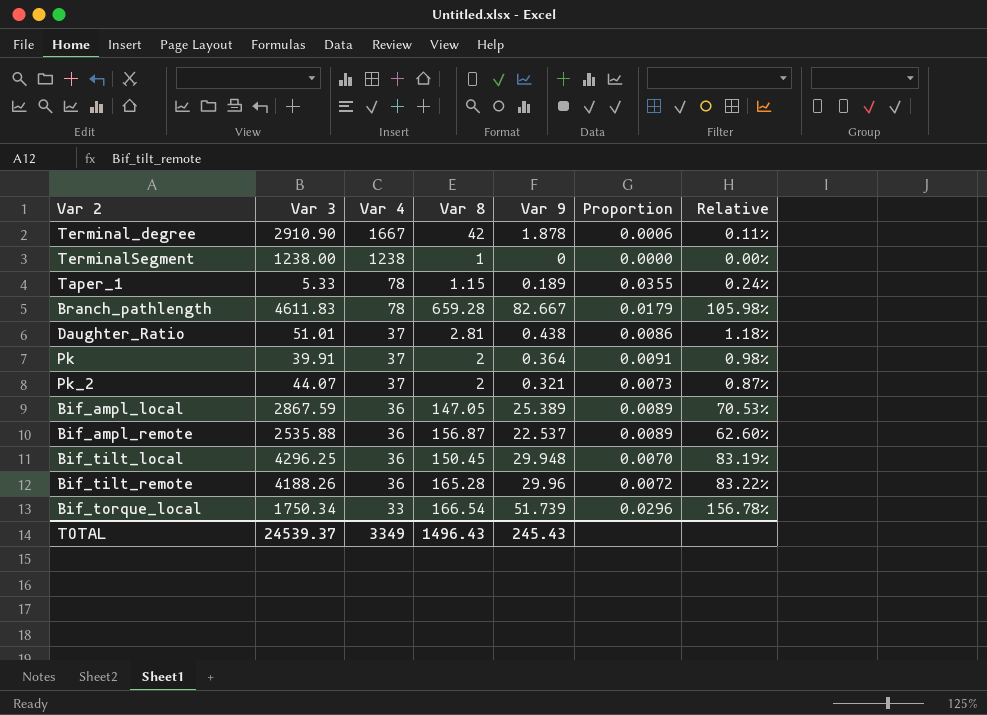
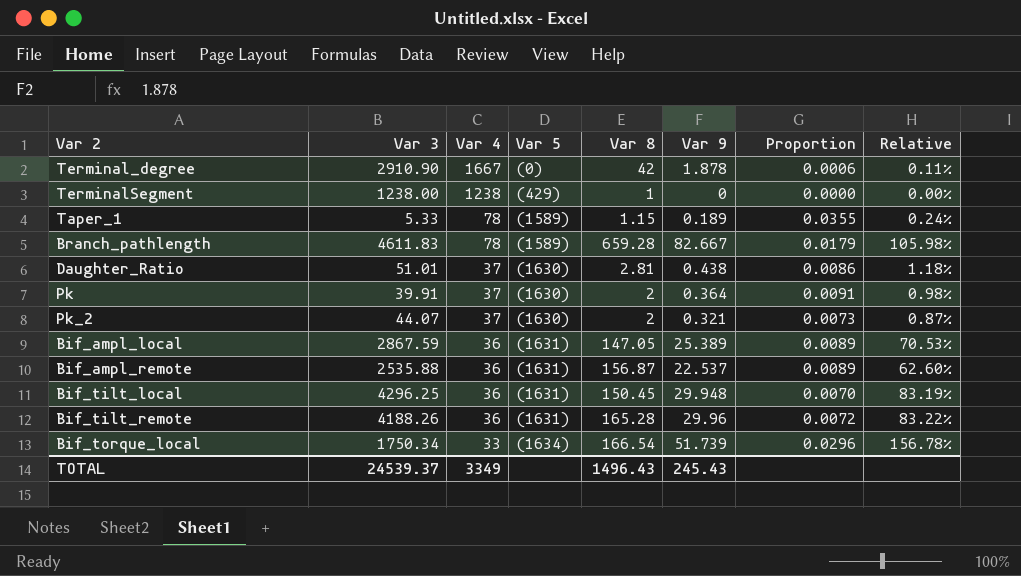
column Var 5 | position: none -> 4

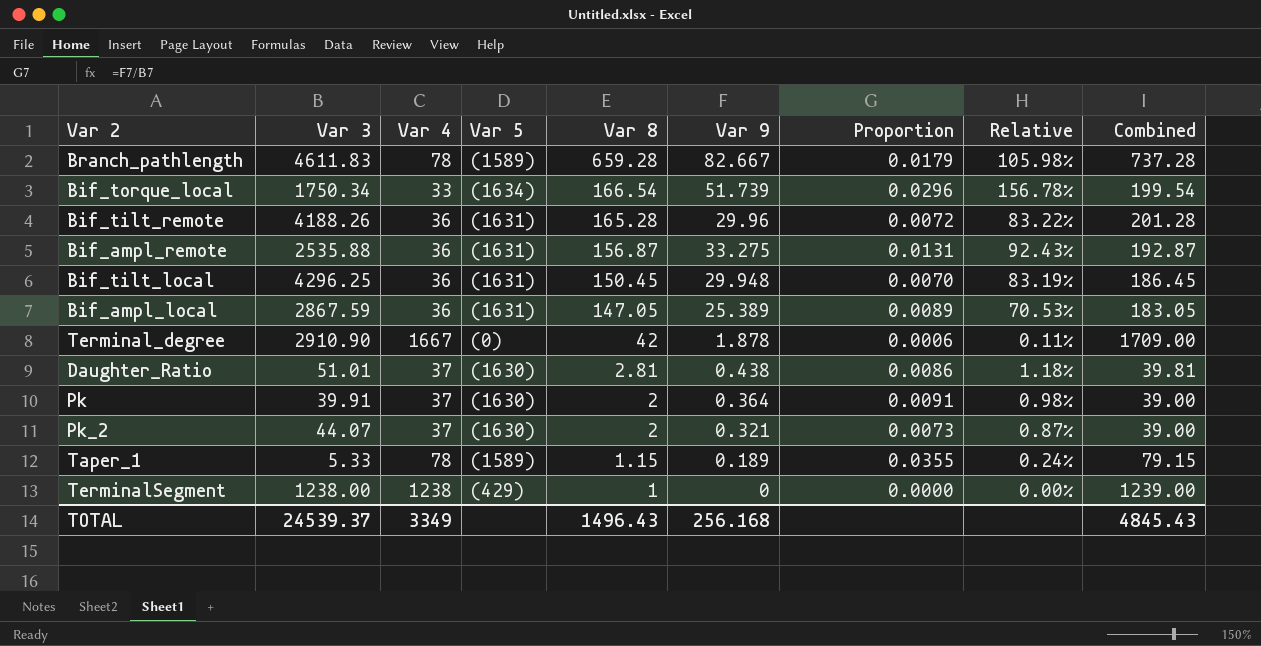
row order: Var 4 descending -> Var 8 descending
column Combined | formula: none -> [Var 4] + [Var 8]
Bif_ampl_remote | Var 9: 22.537 -> 33.275
Bif_ampl_remote | Proportion: 0.0089 -> 0.0131
Bif_ampl_remote | Relative: 62.60% -> 92.43%
TOTAL | Var 9: 245.43 -> 256.168

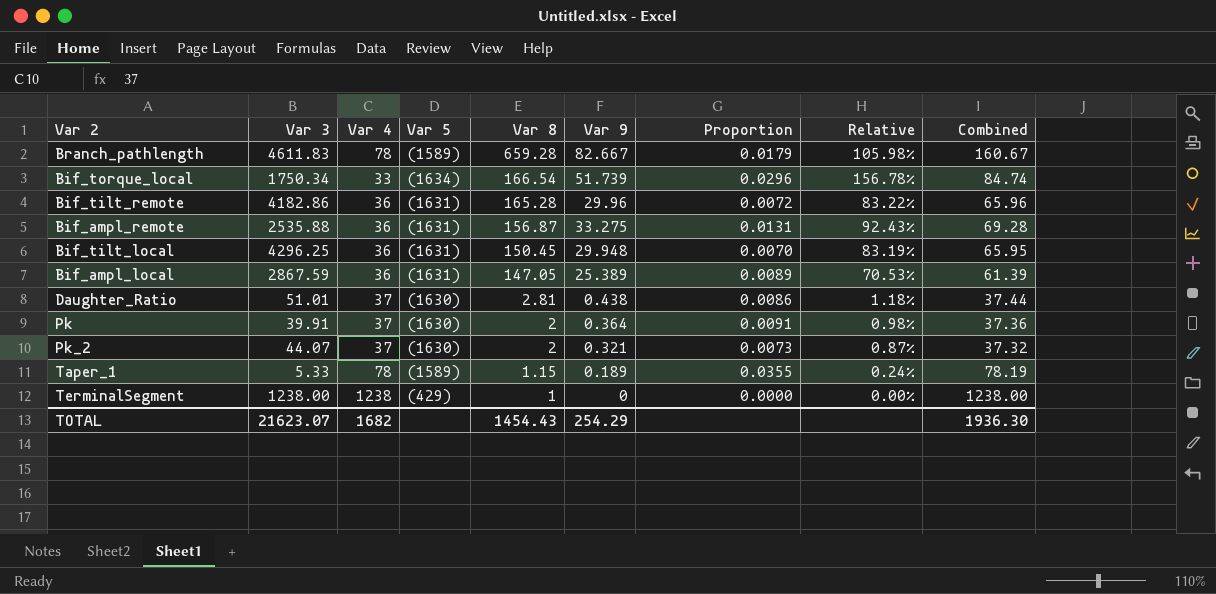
column Combined | formula: [Var 4] + [Var 8] -> [Var 4] + [Var 9]
row Terminal_degree: 2910.90 | 1667 | (0) | 42 | 1.878 | 0.0006 | 0.11% | 1709.00 -> none
Bif_tilt_remote | Var 3: 4188.26 -> 4182.86
TOTAL | Var 3: 24539.37 -> 21623.07
TOTAL | Var 4: 3349 -> 1682
TOTAL | Var 8: 1496.43 -> 1454.43
TOTAL | Var 9: 256.168 -> 254.29
TOTAL | Combined: 4845.43 -> 1936.30

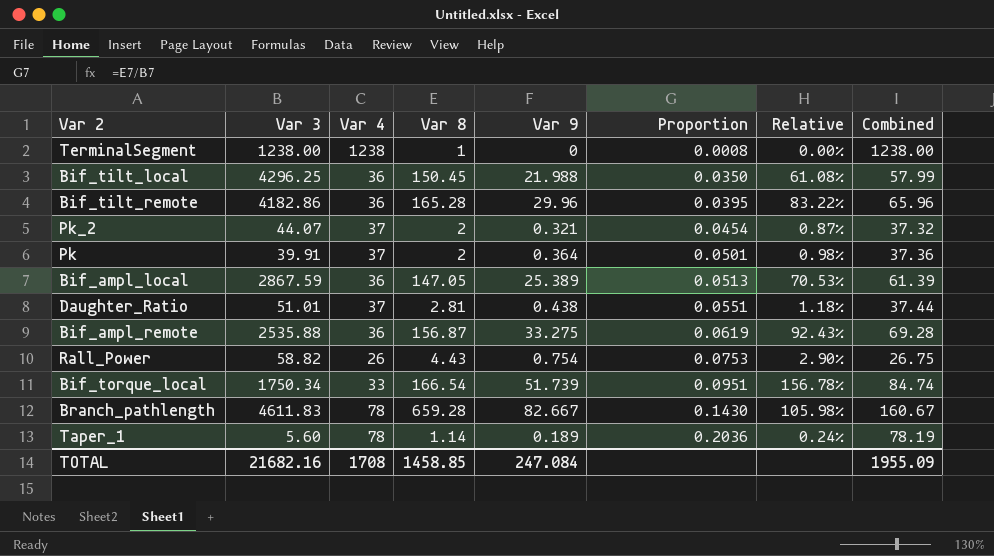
row order: Var 8 descending -> Proportion ascending
column Var 5 | position: 4 -> none
column Proportion | formula: [Var 9] / [Var 3] -> [Var 8] / [Var 3]
Bif_tilt_local | Var 9: 29.948 -> 21.988
Bif_tilt_local | Relative: 83.19% -> 61.08%
Bif_tilt_local | Combined: 65.95 -> 57.99
row Rall_Power: none -> 58.82 | 26 | 4.43 | 0.754 | 0.0753 | 2.90% | 26.75
Taper_1 | Var 3: 5.33 -> 5.60
Taper_1 | Var 8: 1.15 -> 1.14
TOTAL | Var 3: 21623.07 -> 21682.16
TOTAL | Var 4: 1682 -> 1708
TOTAL | Var 8: 1454.43 -> 1458.85
TOTAL | Var 9: 254.29 -> 247.084
TOTAL | Combined: 1936.30 -> 1955.09

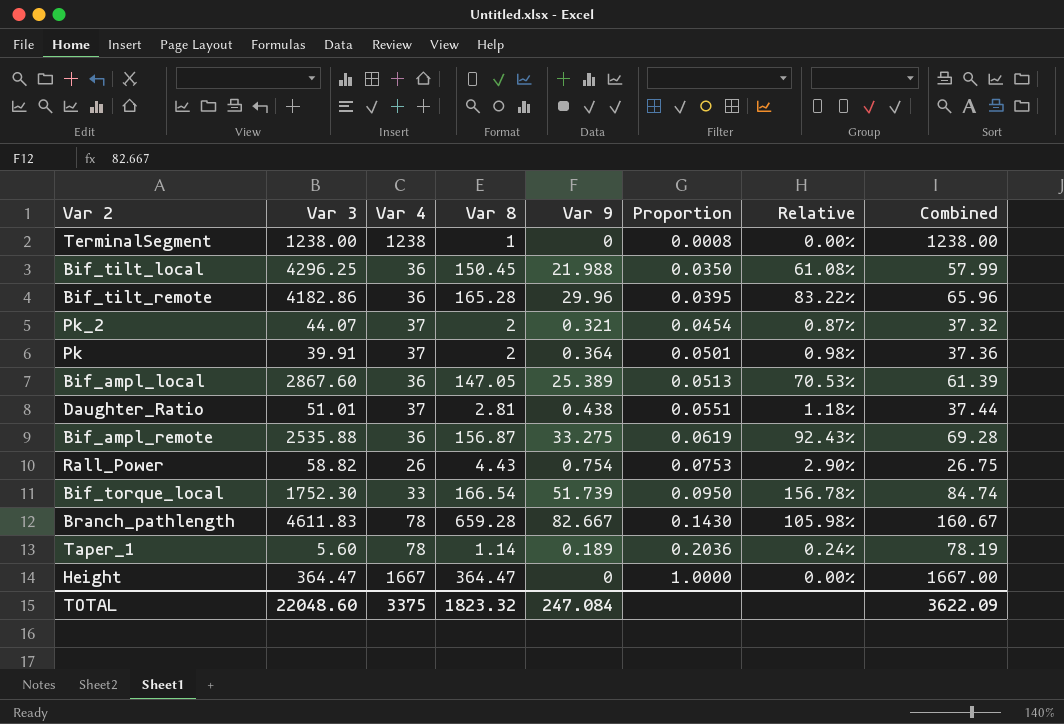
Bif_ampl_local | Var 3: 2867.59 -> 2867.60
Bif_torque_local | Var 3: 1750.34 -> 1752.30
Bif_torque_local | Proportion: 0.0951 -> 0.0950
row Height: none -> 364.47 | 1667 | 364.47 | 0 | 1.0000 | 0.00% | 1667.00
TOTAL | Var 3: 21682.16 -> 22048.60
TOTAL | Var 4: 1708 -> 3375
TOTAL | Var 8: 1458.85 -> 1823.32
TOTAL | Combined: 1955.09 -> 3622.09

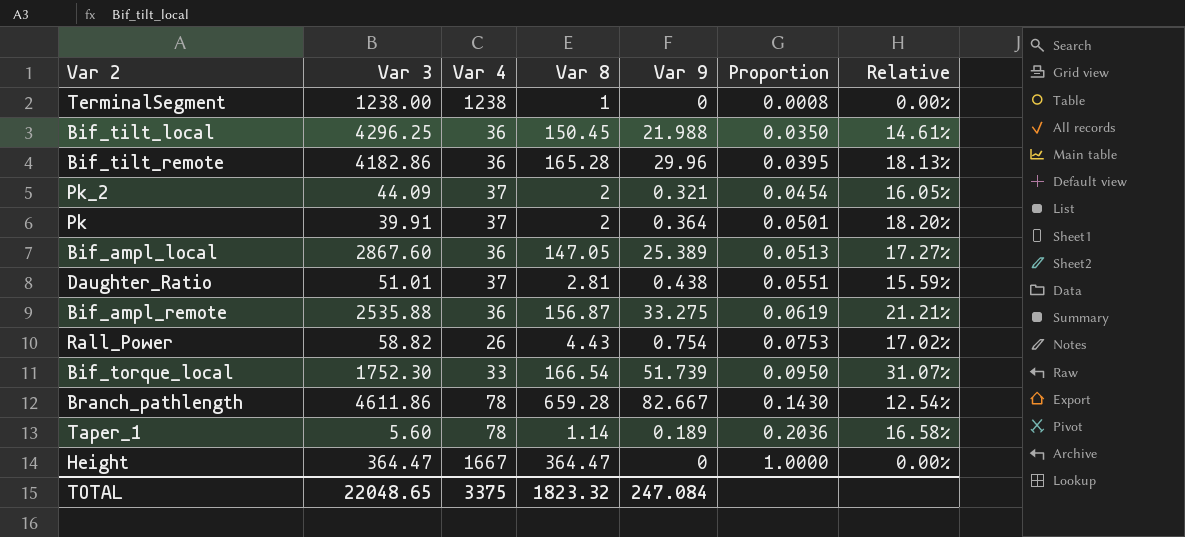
column Combined | formula: [Var 4] + [Var 9] -> none
column Relative | formula: [Var 9] / [Var 4] -> [Var 9] / [Var 8]
Pk_2 | Var 3: 44.07 -> 44.09
Branch_pathlength | Var 3: 4611.83 -> 4611.86
TOTAL | Var 3: 22048.60 -> 22048.65

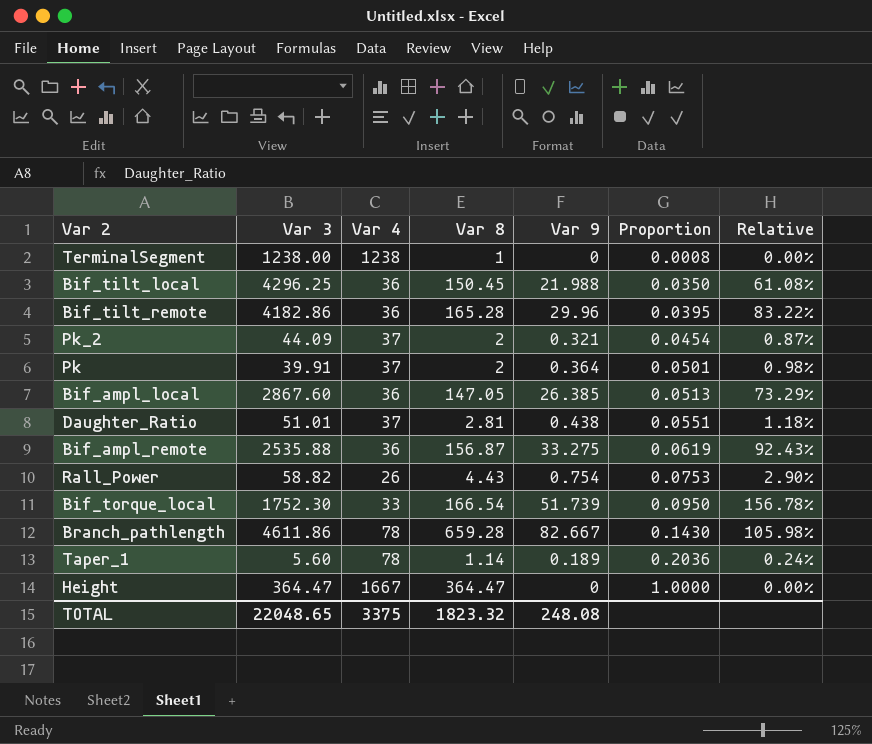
column Relative | formula: [Var 9] / [Var 8] -> [Var 9] / [Var 4]
Bif_ampl_local | Var 9: 25.389 -> 26.385
TOTAL | Var 9: 247.084 -> 248.08

